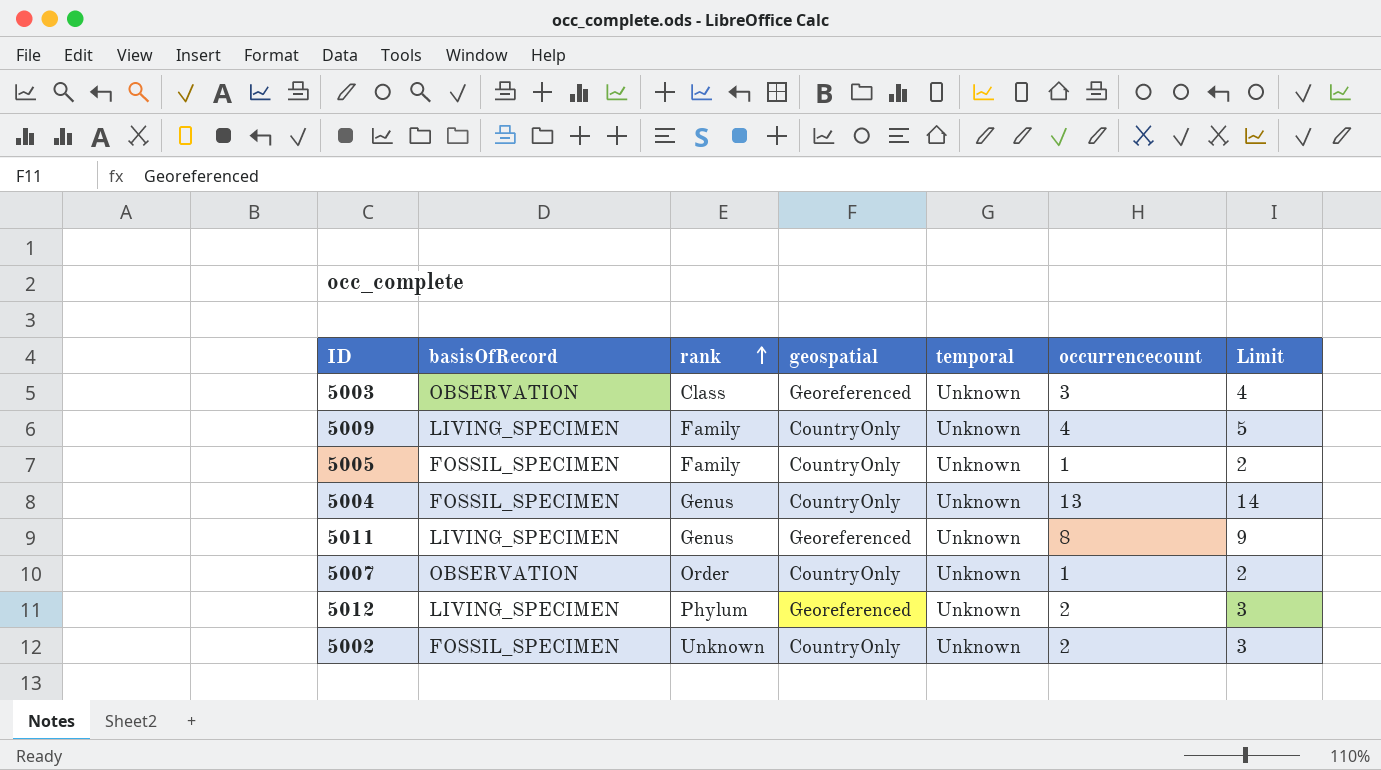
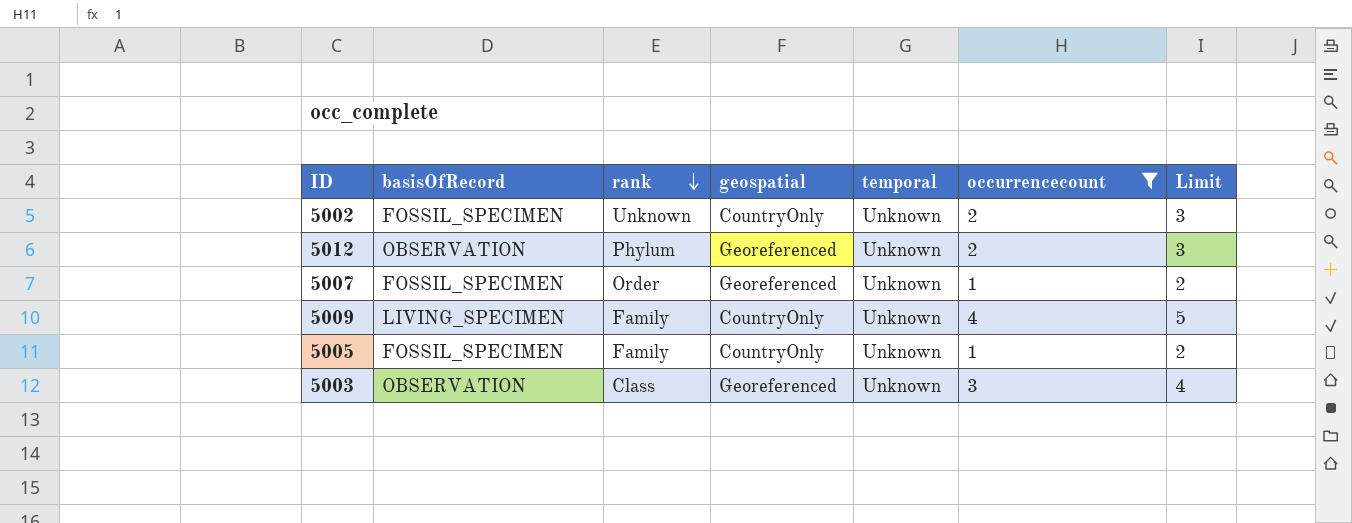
filter: none -> occurrencecount <= 4
row order: rank ascending -> rank descending
5012 | basisOfRecord: LIVING_SPECIMEN -> OBSERVATION
5007 | basisOfRecord: OBSERVATION -> FOSSIL_SPECIMEN
5007 | geospatial: CountryOnly -> Georeferenced

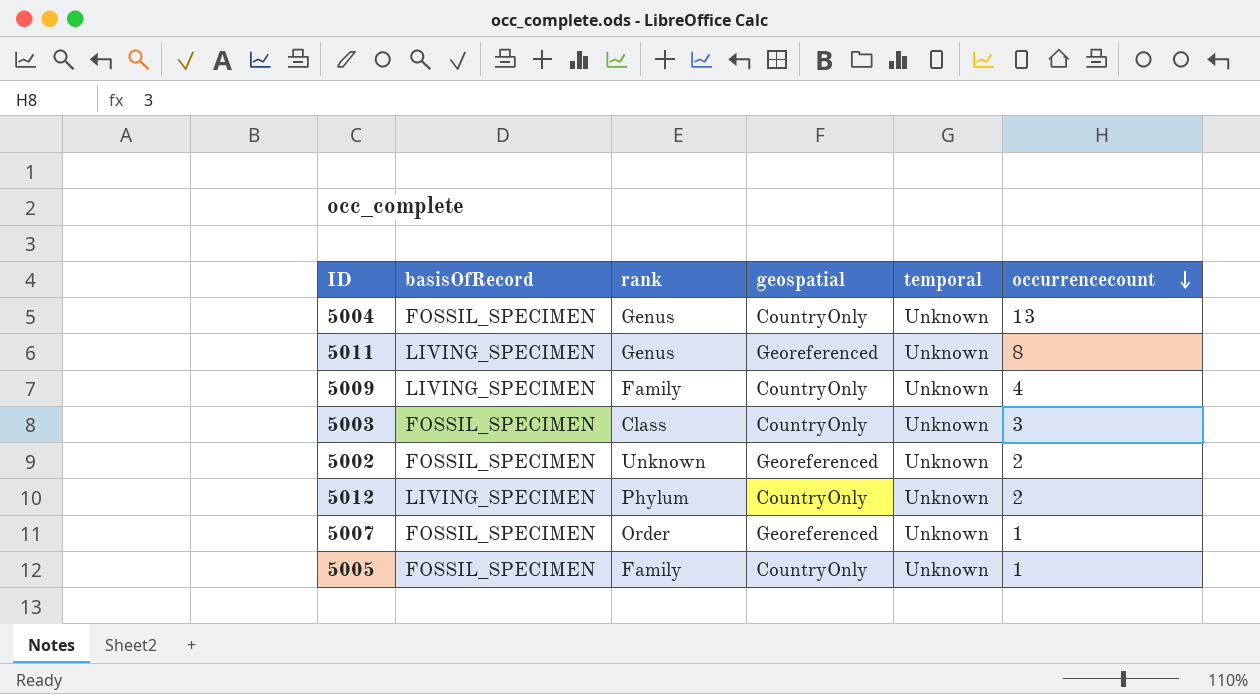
filter: occurrencecount <= 4 -> none
row order: rank descending -> occurrencecount descending
column Limit | formula: [occurrencecount] + 1 -> none
5003 | basisOfRecord: OBSERVATION -> FOSSIL_SPECIMEN
5003 | geospatial: Georeferenced -> CountryOnly
5002 | geospatial: CountryOnly -> Georeferenced
5012 | basisOfRecord: OBSERVATION -> LIVING_SPECIMEN
5012 | geospatial: Georeferenced -> CountryOnly

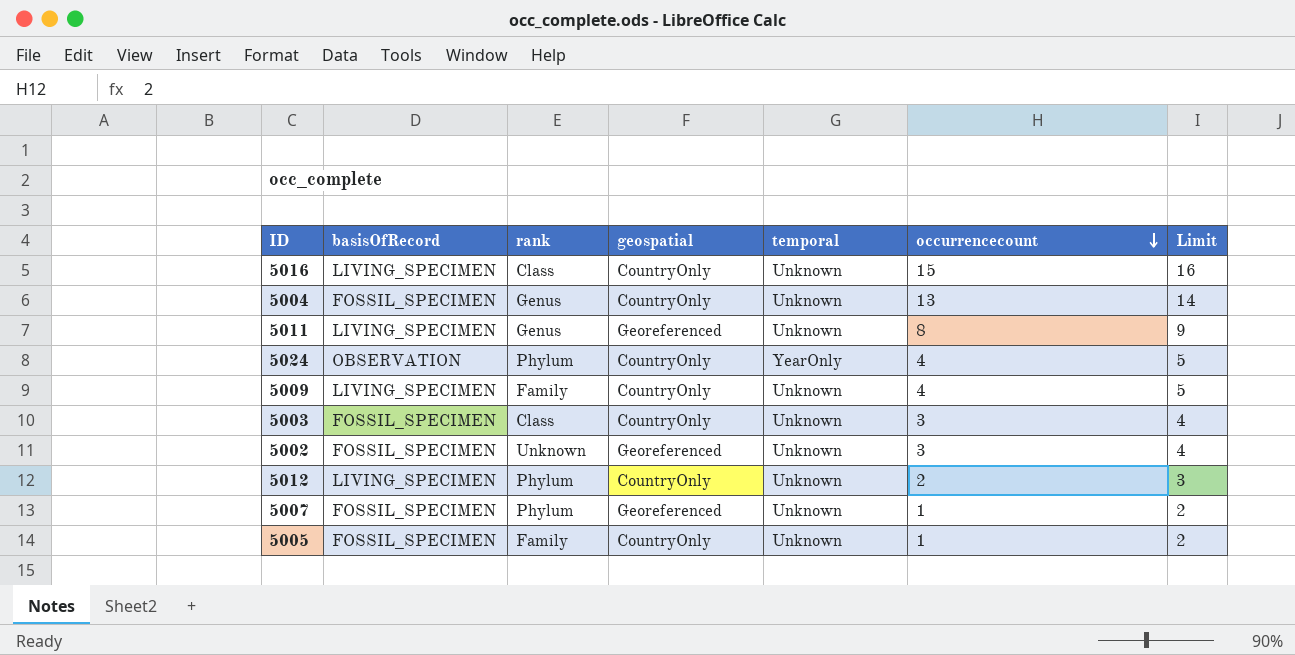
column Limit | formula: none -> [occurrencecount] + 1
row 5016: none -> LIVING_SPECIMEN | Class | CountryOnly | Unknown | 15 | 16
row 5024: none -> OBSERVATION | Phylum | CountryOnly | YearOnly | 4 | 5
5002 | occurrencecount: 2 -> 3
5007 | rank: Order -> Phylum

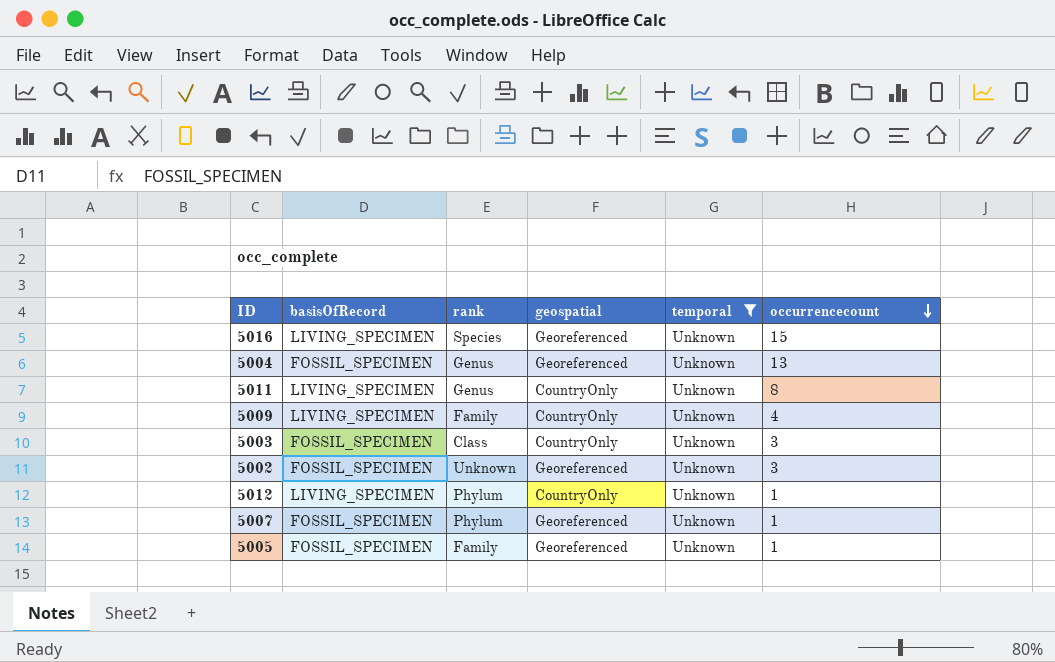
filter: none -> temporal = Unknown
column Limit | formula: [occurrencecount] + 1 -> none
5016 | rank: Class -> Species
5016 | geospatial: CountryOnly -> Georeferenced
5004 | geospatial: CountryOnly -> Georeferenced
5011 | geospatial: Georeferenced -> CountryOnly
5012 | occurrencecount: 2 -> 1
5005 | geospatial: CountryOnly -> Georeferenced

